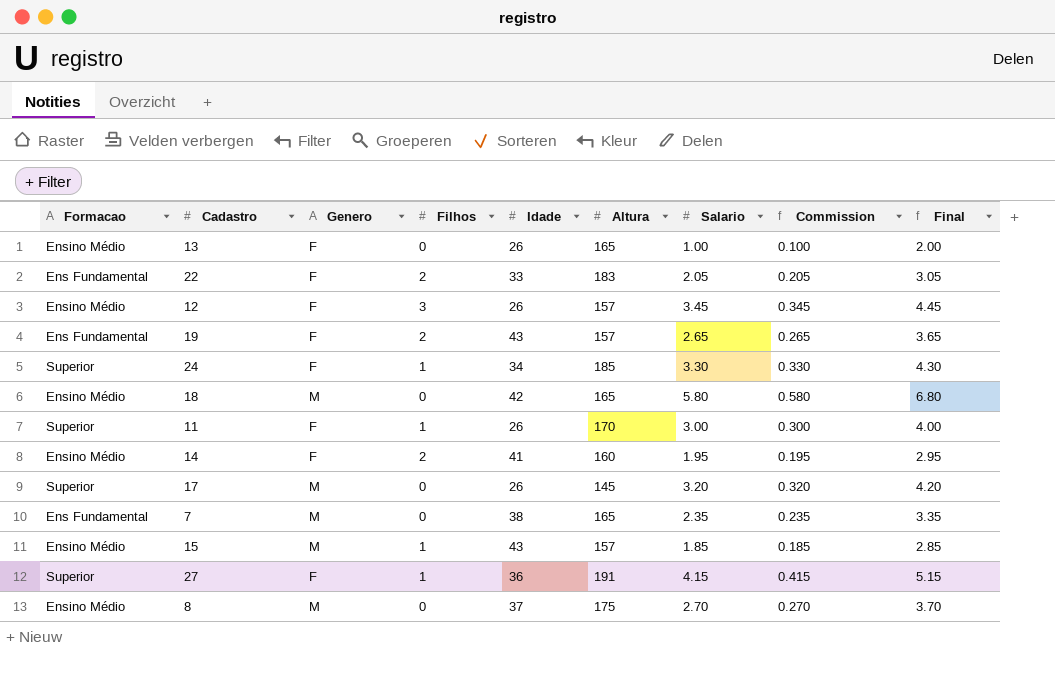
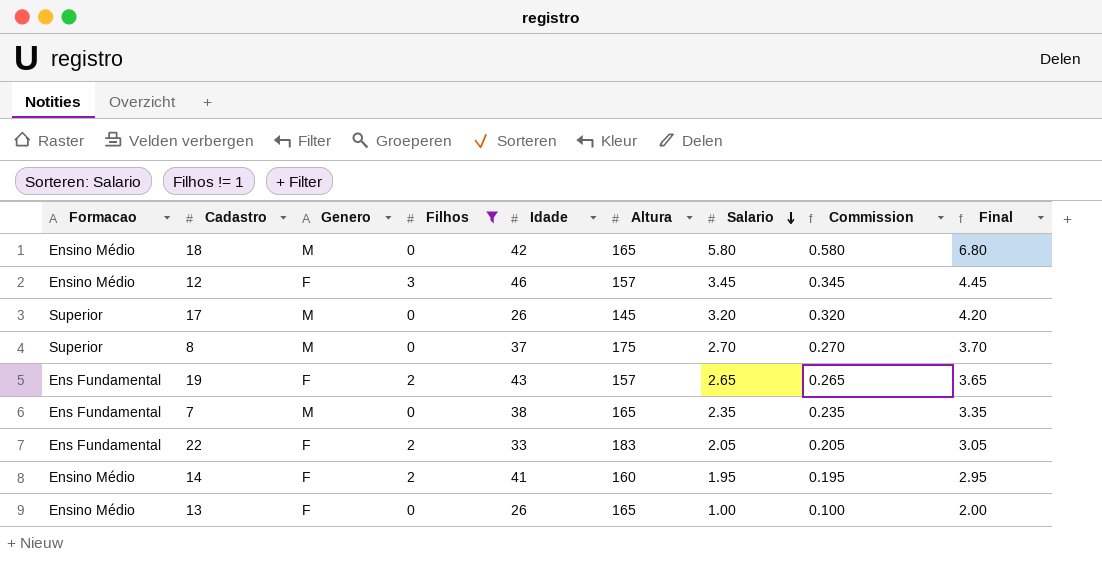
filter: none -> Filhos != 1
row order: none -> Salario descending
12 | Idade: 26 -> 46
8 | Formacao: Ensino Médio -> Superior

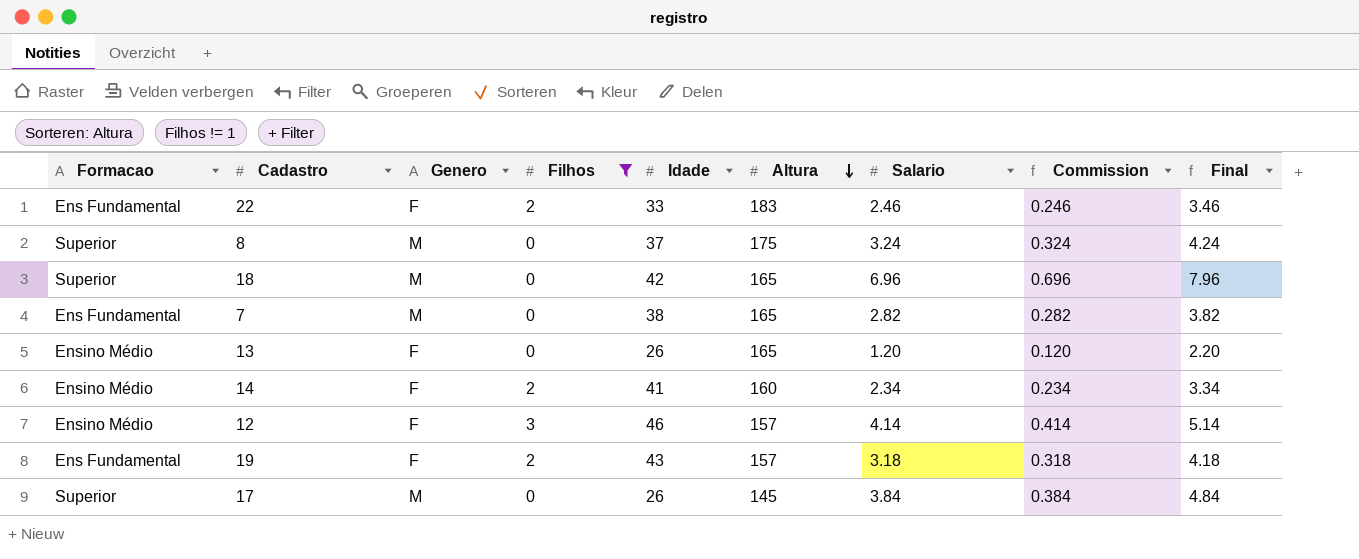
row order: Salario descending -> Altura descending
22 | Salario: 2.05 -> 2.46
22 | Commission: 0.205 -> 0.246
22 | Final: 3.05 -> 3.46
8 | Salario: 2.70 -> 3.24
8 | Commission: 0.270 -> 0.324
8 | Final: 3.70 -> 4.24
18 | Formacao: Ensino Médio -> Superior
18 | Salario: 5.80 -> 6.96
18 | Commission: 0.580 -> 0.696
18 | Final: 6.80 -> 7.96
7 | Salario: 2.35 -> 2.82
7 | Commission: 0.235 -> 0.282
7 | Final: 3.35 -> 3.82
13 | Salario: 1.00 -> 1.20
13 | Commission: 0.100 -> 0.120
13 | Final: 2.00 -> 2.20
14 | Salario: 1.95 -> 2.34
14 | Commission: 0.195 -> 0.234
14 | Final: 2.95 -> 3.34
12 | Salario: 3.45 -> 4.14
12 | Commission: 0.345 -> 0.414
12 | Final: 4.45 -> 5.14
19 | Salario: 2.65 -> 3.18
19 | Commission: 0.265 -> 0.318
19 | Final: 3.65 -> 4.18
17 | Salario: 3.20 -> 3.84
17 | Commission: 0.320 -> 0.384
17 | Final: 4.20 -> 4.84

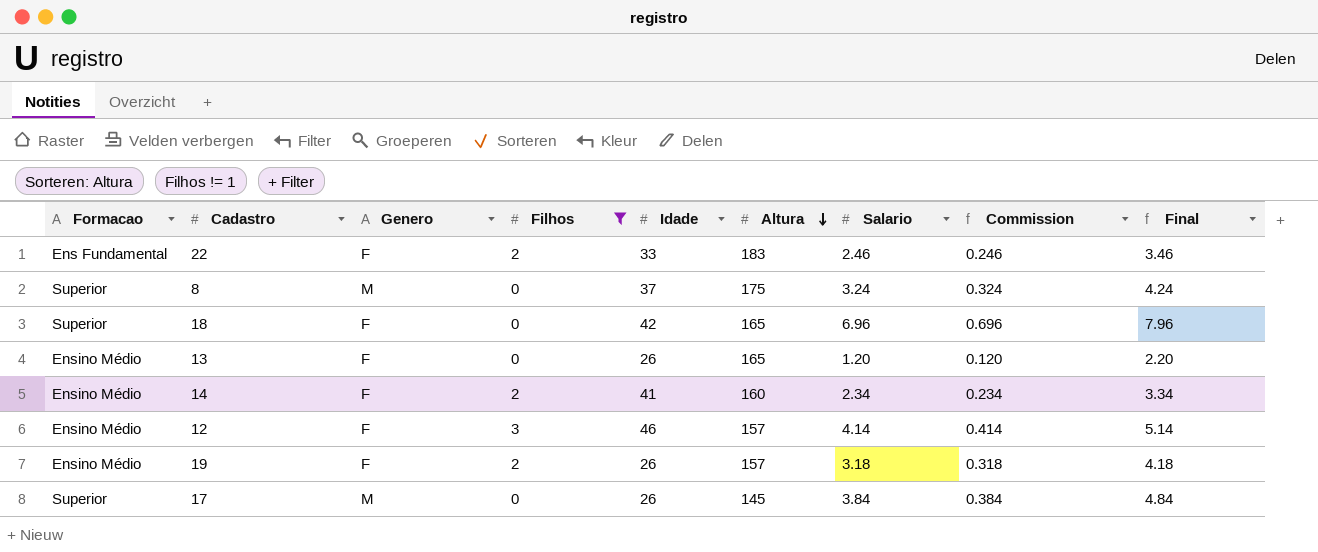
row 7: Ens Fundamental | M | 0 | 38 | 165 | 2.82 | 0.282 | 3.82 -> none
18 | Genero: M -> F
19 | Formacao: Ens Fundamental -> Ensino Médio
19 | Idade: 43 -> 26

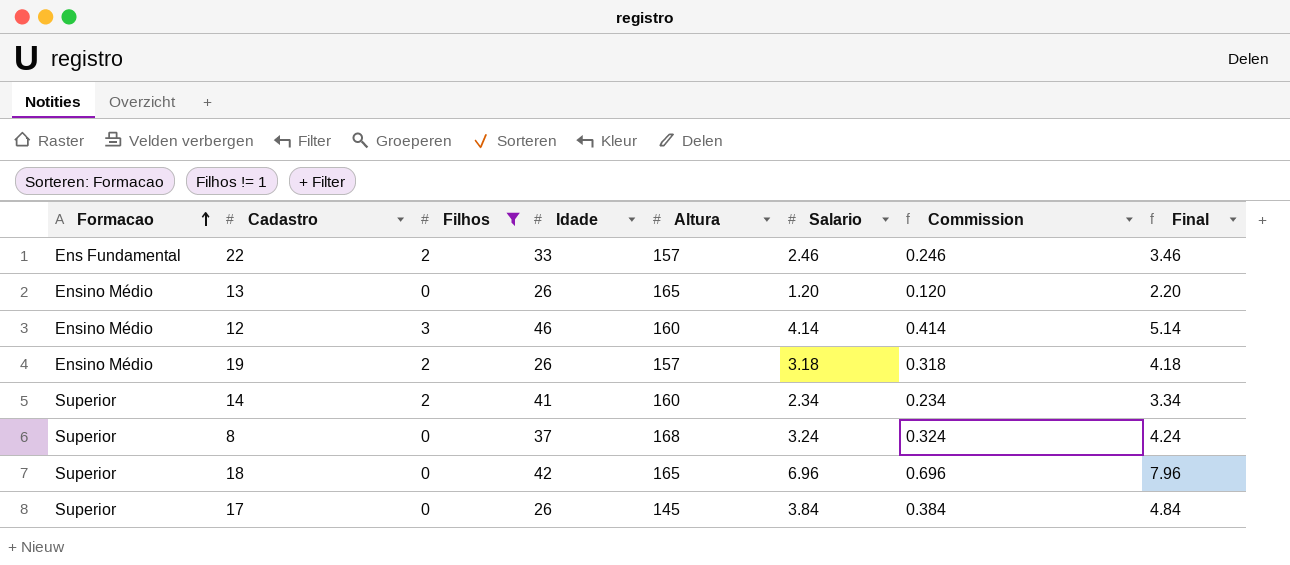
row order: Altura descending -> Formacao ascending
column Genero | position: 3 -> none
22 | Altura: 183 -> 157
12 | Altura: 157 -> 160
14 | Formacao: Ensino Médio -> Superior
8 | Altura: 175 -> 168

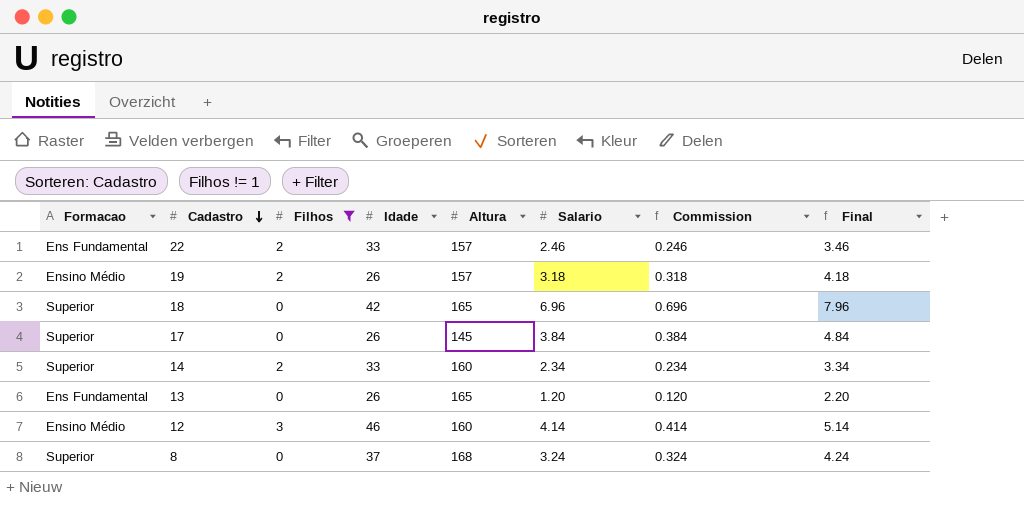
row order: Formacao ascending -> Cadastro descending
14 | Idade: 41 -> 33
13 | Formacao: Ensino Médio -> Ens Fundamental

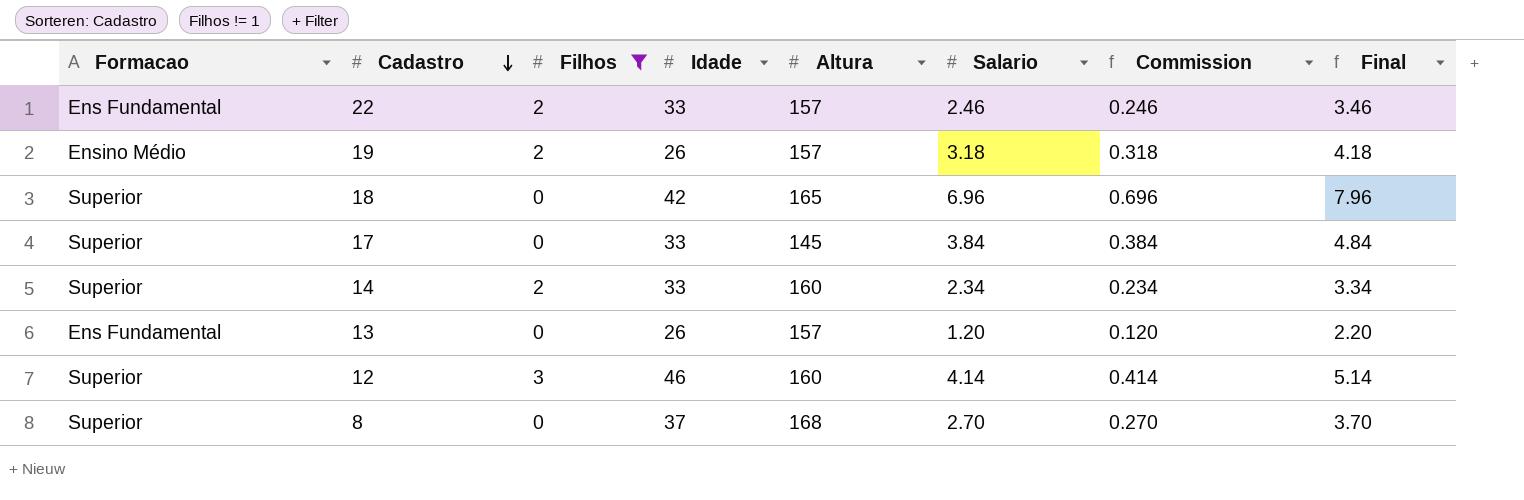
17 | Idade: 26 -> 33
13 | Altura: 165 -> 157
12 | Formacao: Ensino Médio -> Superior
8 | Salario: 3.24 -> 2.70
8 | Commission: 0.324 -> 0.270
8 | Final: 4.24 -> 3.70

